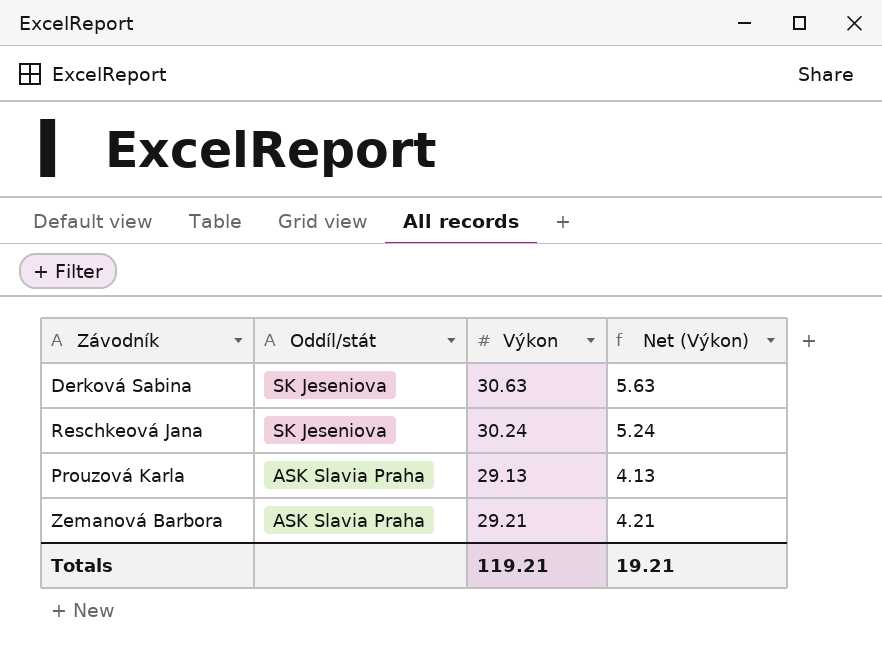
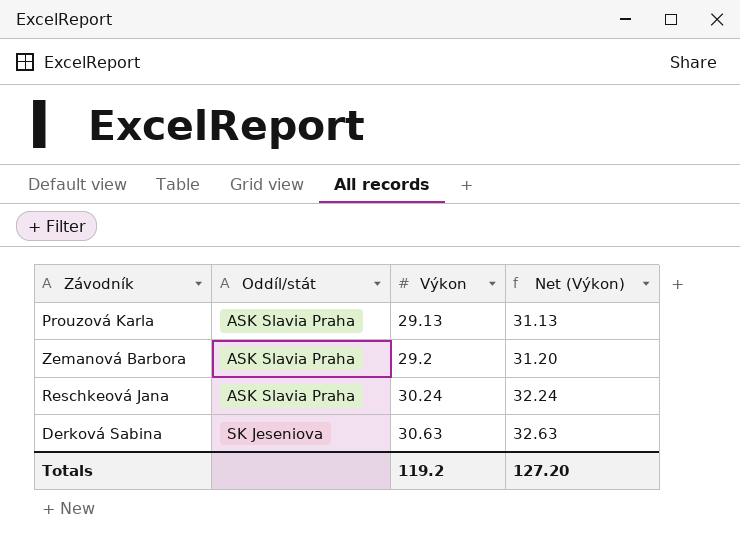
row order: Oddíl/stát descending -> Oddíl/stát ascending
column Net (Výkon) | formula: [Výkon] - 25 -> [Výkon] + 2
Zemanová Barbora | Výkon: 29.21 -> 29.2
Reschkeová Jana | Oddíl/stát: SK Jeseniova -> ASK Slavia Praha
Totals | Výkon: 119.21 -> 119.2
Totals | Net (Výkon): 19.21 -> 127.20

